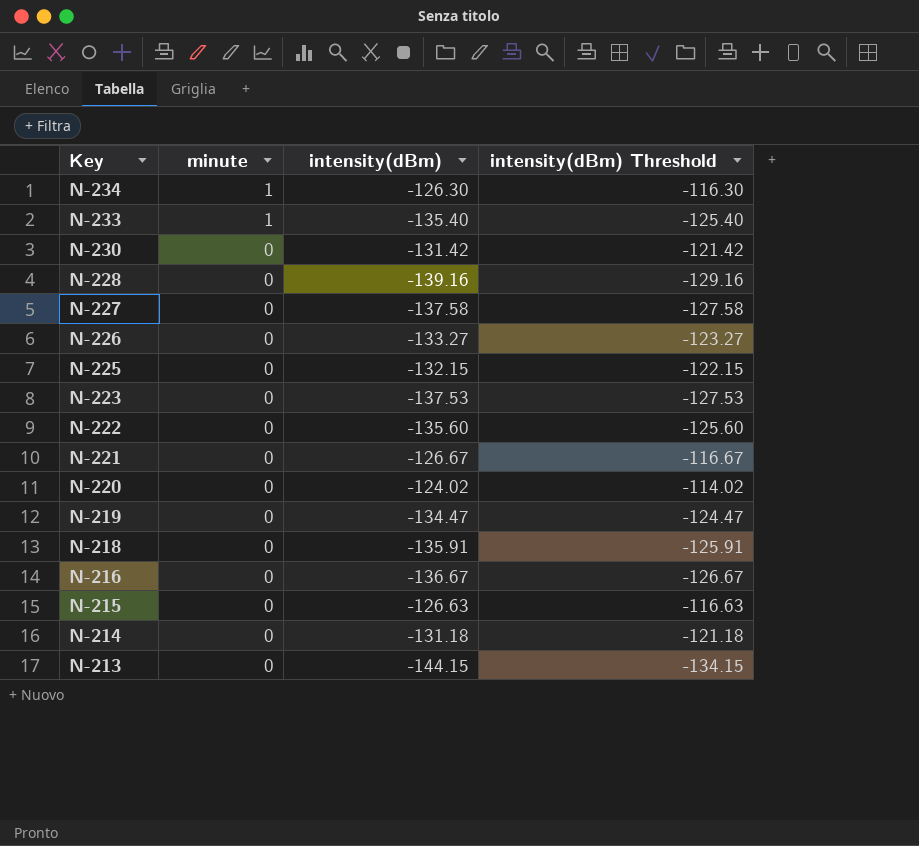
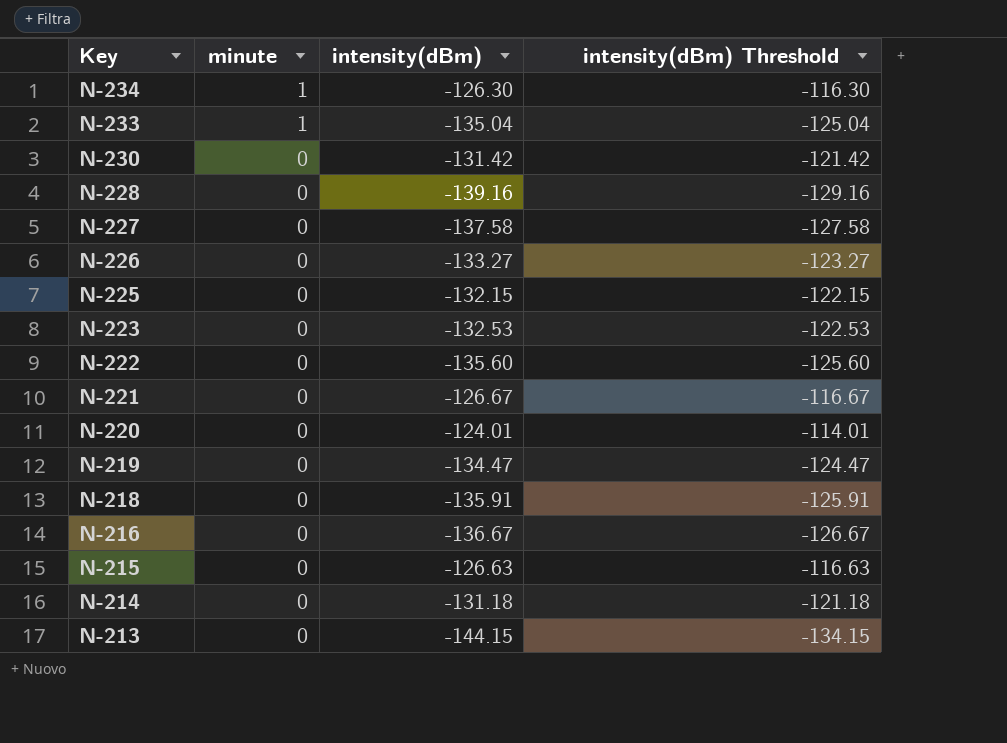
N-233 | intensity(dBm): -135.40 -> -135.04
N-233 | intensity(dBm) Threshold: -125.40 -> -125.04
N-223 | intensity(dBm): -137.53 -> -132.53
N-223 | intensity(dBm) Threshold: -127.53 -> -122.53
N-220 | intensity(dBm): -124.02 -> -124.01
N-220 | intensity(dBm) Threshold: -114.02 -> -114.01

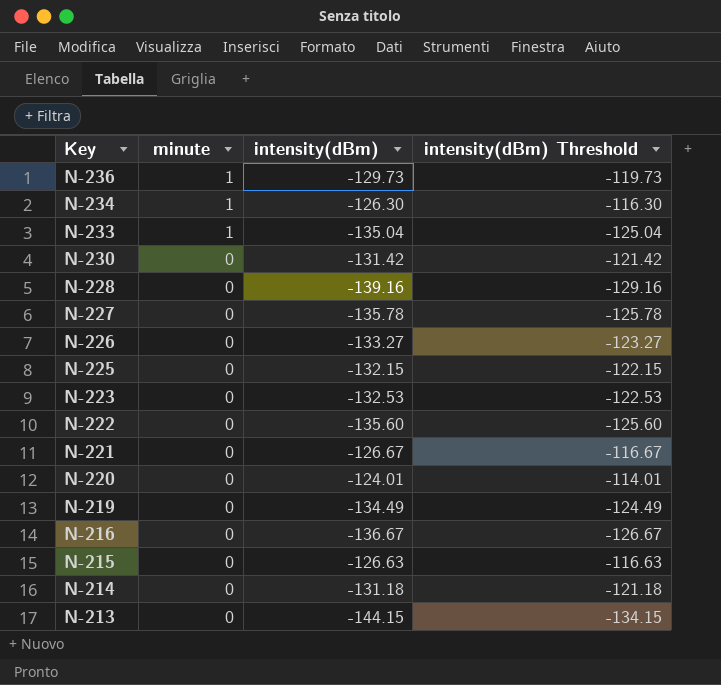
row N-218: 0 | -135.91 | -125.91 -> none
row N-236: none -> 1 | -129.73 | -119.73
N-227 | intensity(dBm): -137.58 -> -135.78
N-227 | intensity(dBm) Threshold: -127.58 -> -125.78
N-219 | intensity(dBm): -134.47 -> -134.49
N-219 | intensity(dBm) Threshold: -124.47 -> -124.49

